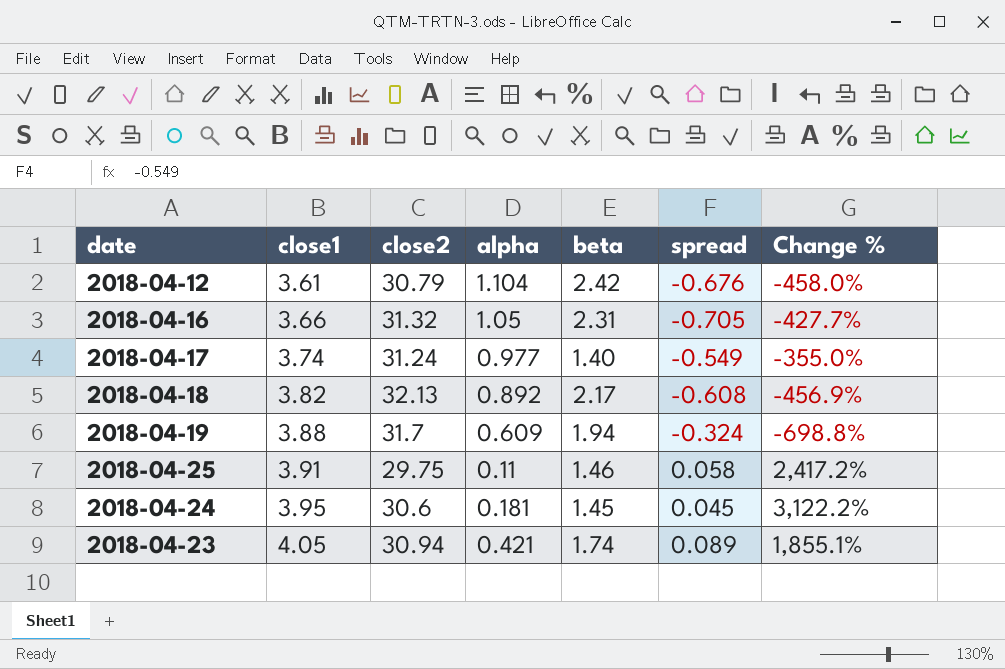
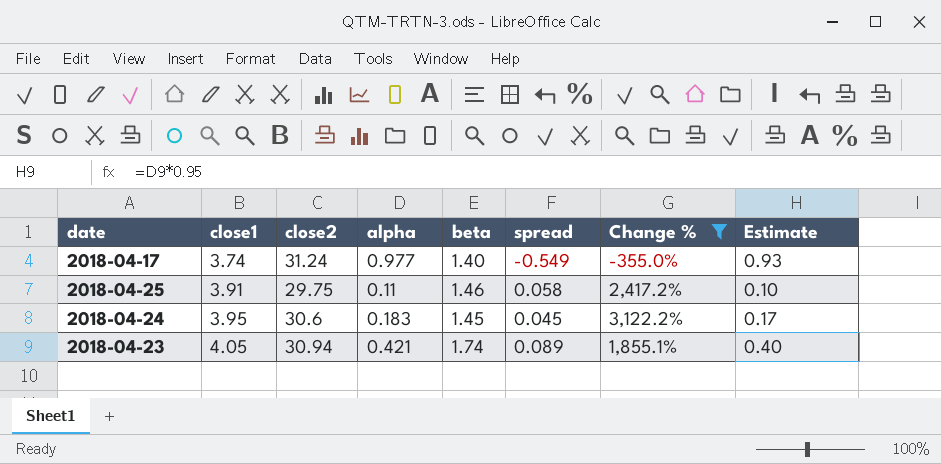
filter: none -> Change % >= -355.0%
column Estimate | formula: none -> [alpha] * 0.95
2018-04-24 | alpha: 0.181 -> 0.183

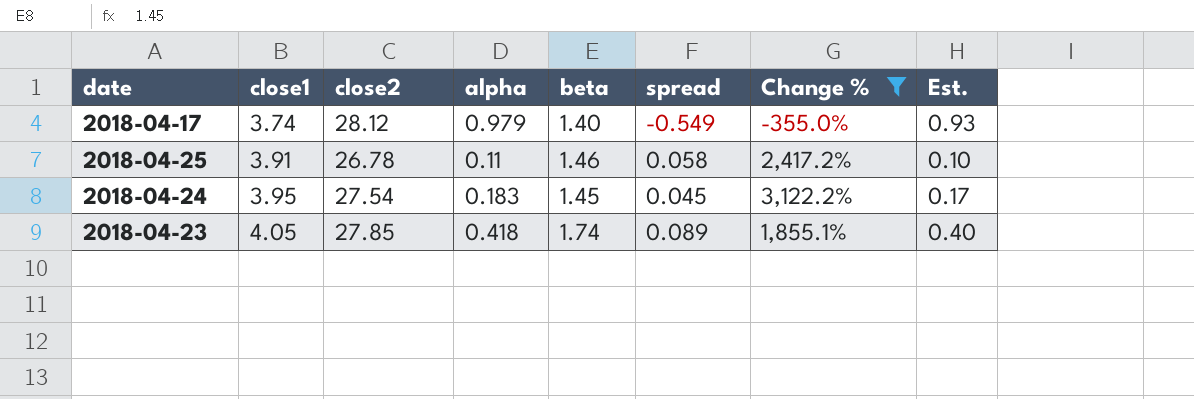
column name: Estimate -> Est.
2018-04-17 | close2: 31.24 -> 28.12
2018-04-17 | alpha: 0.977 -> 0.979
2018-04-25 | close2: 29.75 -> 26.78
2018-04-24 | close2: 30.6 -> 27.54
2018-04-23 | close2: 30.94 -> 27.85
2018-04-23 | alpha: 0.421 -> 0.418

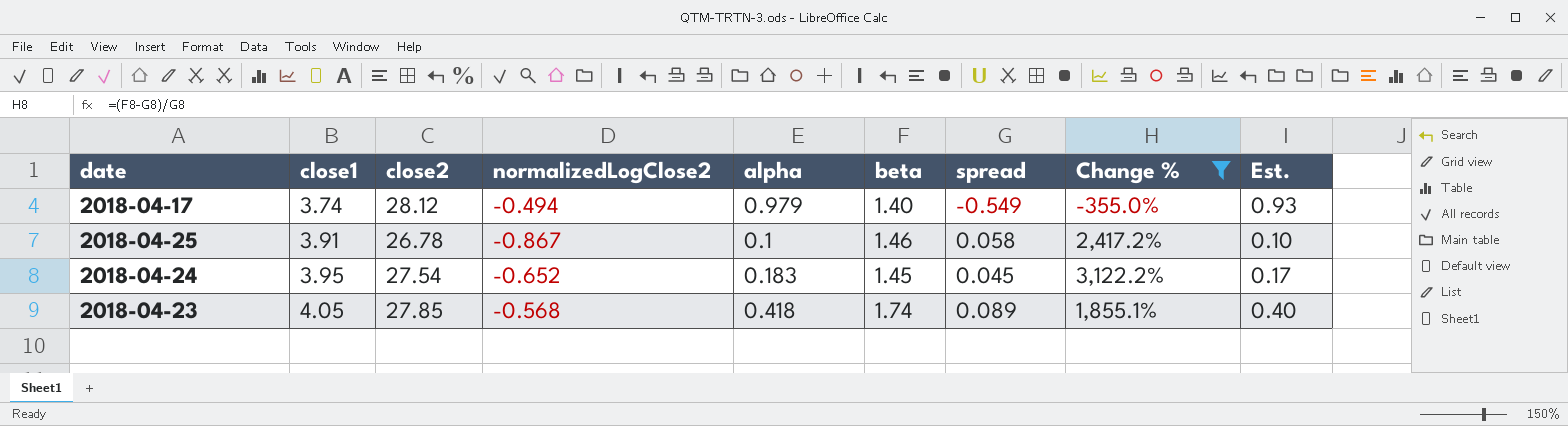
column normalizedLogClose2 | position: none -> 4
2018-04-25 | alpha: 0.11 -> 0.1

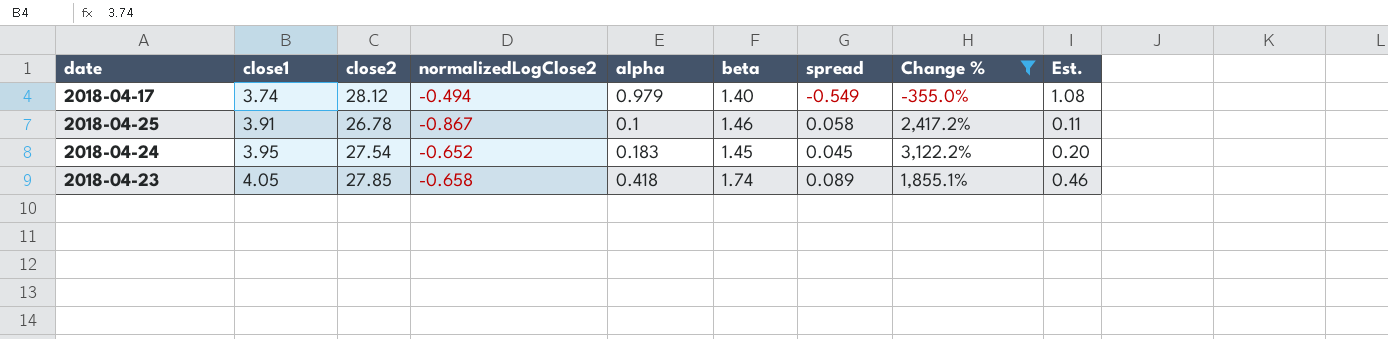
column Est. | formula: [alpha] * 0.95 -> [alpha] * 1.1
2018-04-23 | normalizedLogClose2: -0.568 -> -0.658

